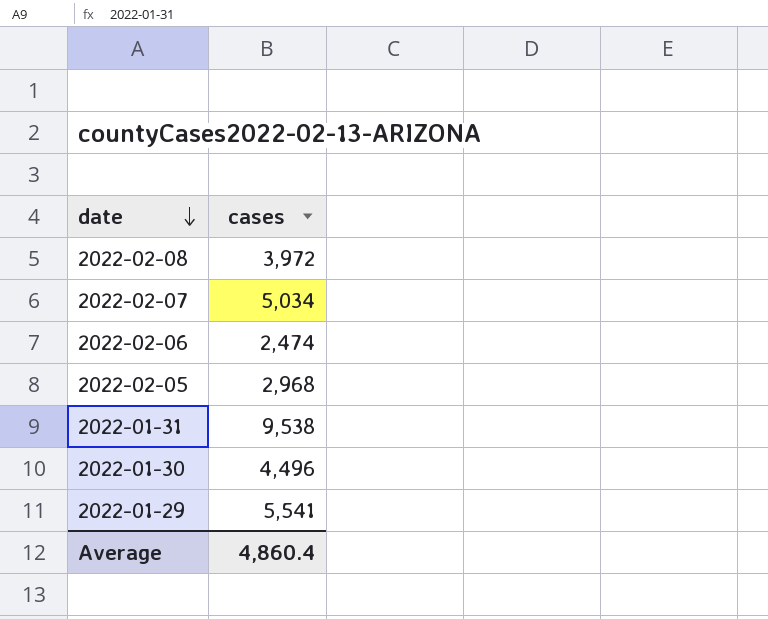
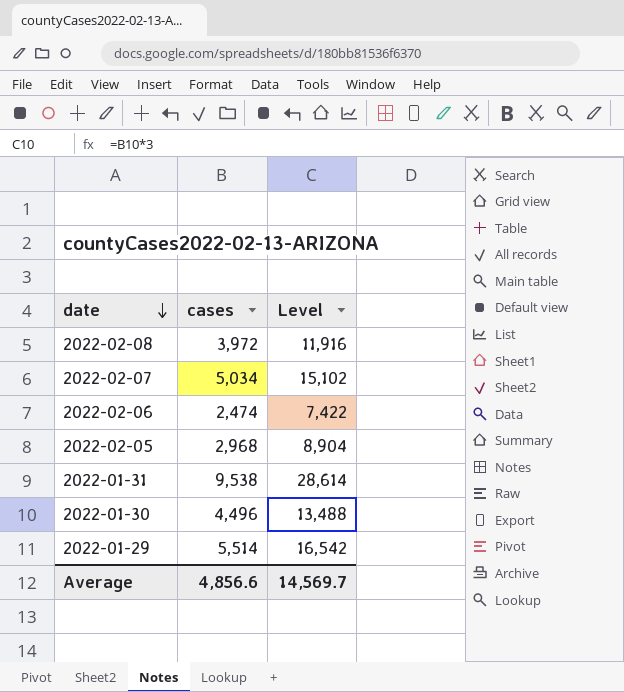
column Level | formula: none -> [cases] * 3
2022-01-29 | cases: 5,541 -> 5,514
Average | cases: 4,860.4 -> 4,856.6

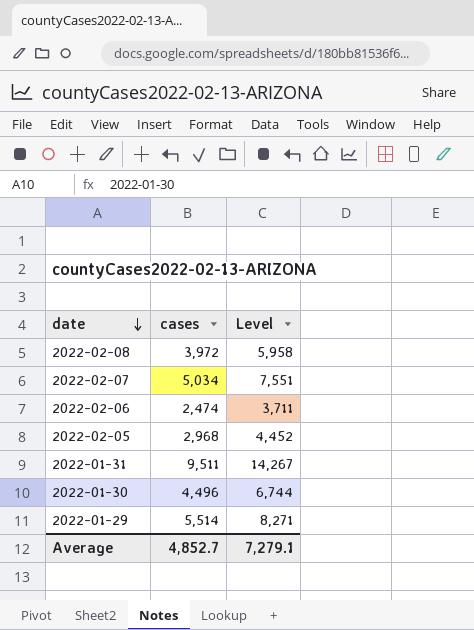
column Level | formula: [cases] * 3 -> [cases] * 1.5
2022-01-31 | cases: 9,538 -> 9,511
Average | cases: 4,856.6 -> 4,852.7
Average | Level: 14,569.7 -> 7,279.1

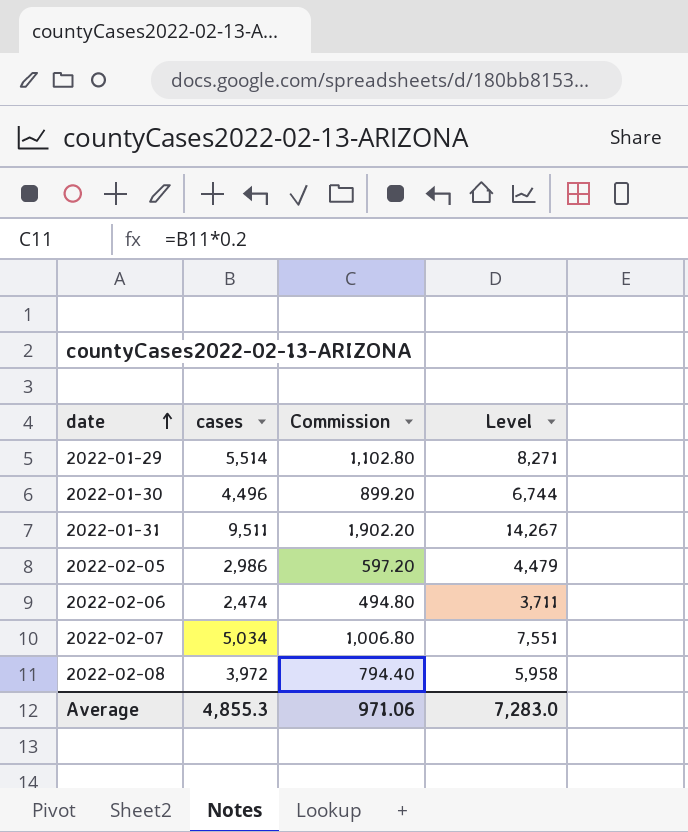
row order: date descending -> date ascending
column Commission | formula: none -> [cases] * 0.2
2022-02-05 | cases: 2,968 -> 2,986
2022-02-05 | Level: 4,452 -> 4,479
Average | cases: 4,852.7 -> 4,855.3
Average | Level: 7,279.1 -> 7,283.0

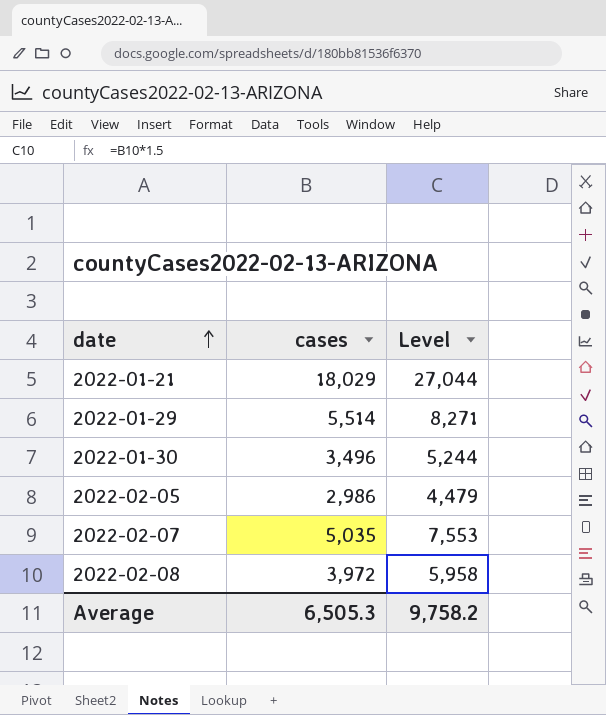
column Commission | formula: [cases] * 0.2 -> none
row 2022-01-31: 9,511 | 1,902.20 | 14,267 -> none
row 2022-02-06: 2,474 | 494.80 | 3,711 -> none
row 2022-01-21: none -> 18,029 | 27,044
2022-01-30 | cases: 4,496 -> 3,496
2022-01-30 | Level: 6,744 -> 5,244
2022-02-07 | cases: 5,034 -> 5,035
2022-02-07 | Level: 7,551 -> 7,553
Average | cases: 4,855.3 -> 6,505.3
Average | Level: 7,283.0 -> 9,758.2

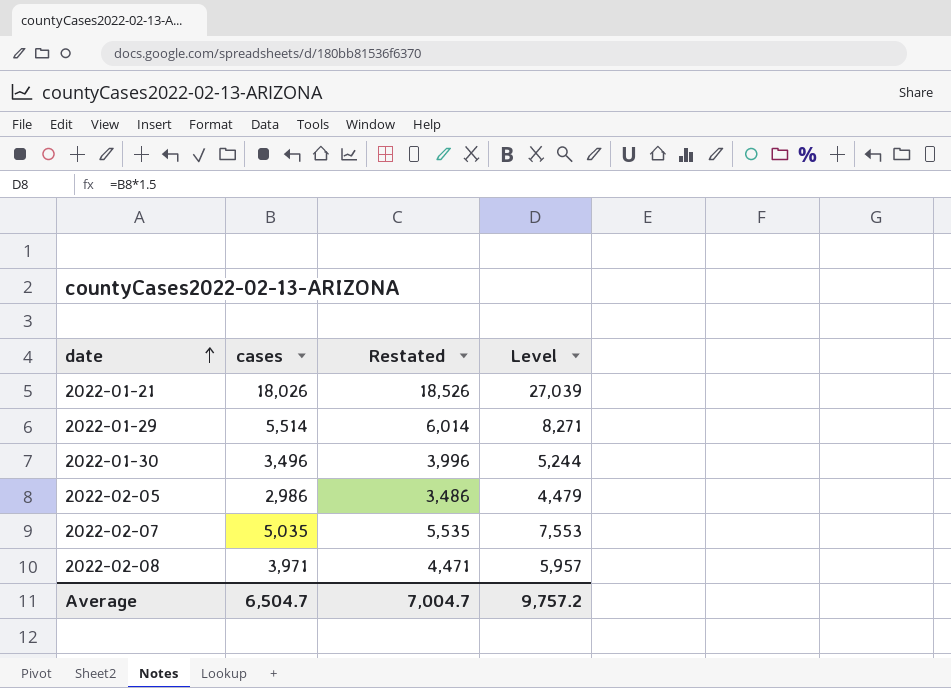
column Restated | formula: none -> [cases] + 500
2022-01-21 | cases: 18,029 -> 18,026
2022-01-21 | Level: 27,044 -> 27,039
2022-02-08 | cases: 3,972 -> 3,971
2022-02-08 | Level: 5,958 -> 5,957
Average | cases: 6,505.3 -> 6,504.7
Average | Level: 9,758.2 -> 9,757.2

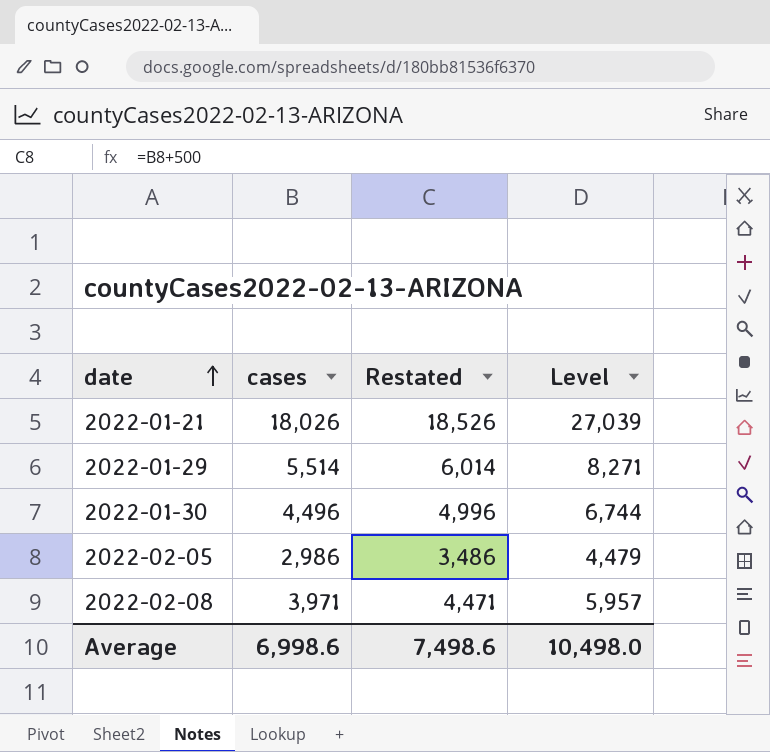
row 2022-02-07: 5,035 | 5,535 | 7,553 -> none
2022-01-30 | cases: 3,496 -> 4,496
2022-01-30 | Restated: 3,996 -> 4,996
2022-01-30 | Level: 5,244 -> 6,744
Average | cases: 6,504.7 -> 6,998.6
Average | Restated: 7,004.7 -> 7,498.6
Average | Level: 9,757.2 -> 10,498.0

